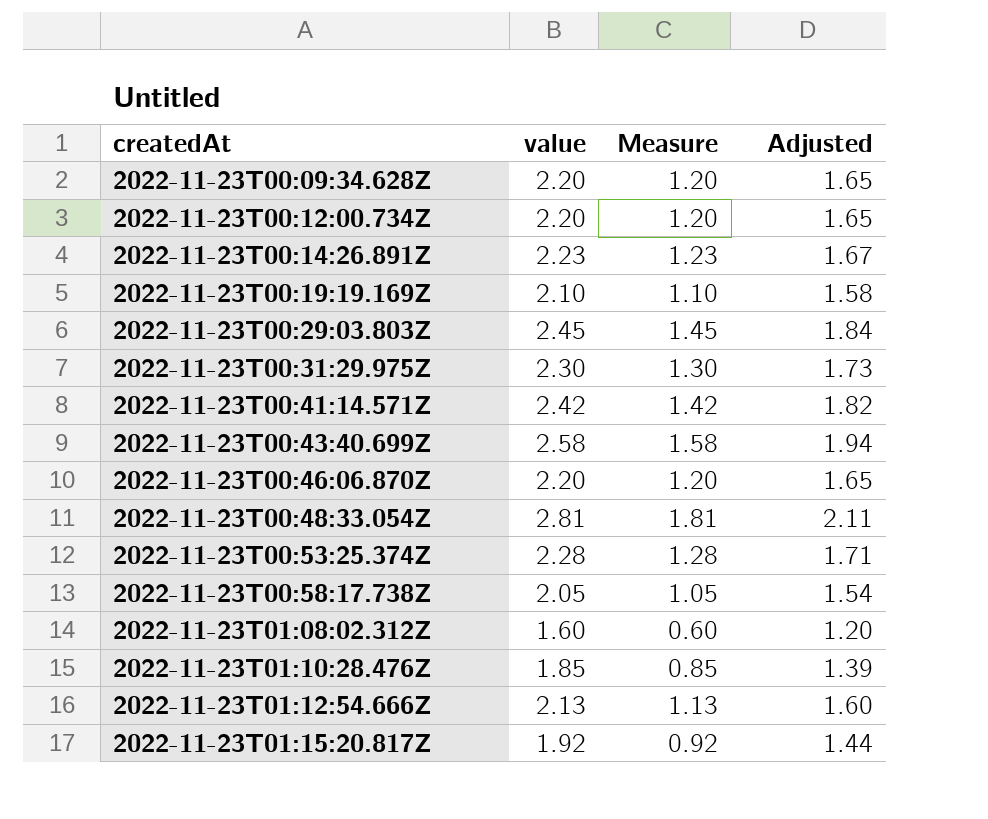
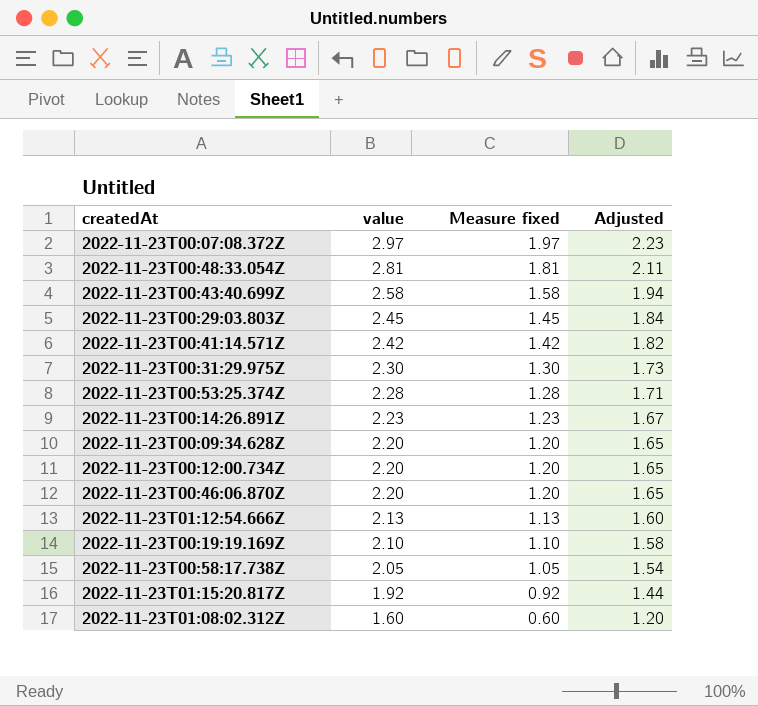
row order: createdAt ascending -> value descending
column name: Measure -> Measure fixed
row 2022-11-23T01:10:28.476Z: 1.85 | 0.85 | 1.39 -> none
row 2022-11-23T00:07:08.372Z: none -> 2.97 | 1.97 | 2.23

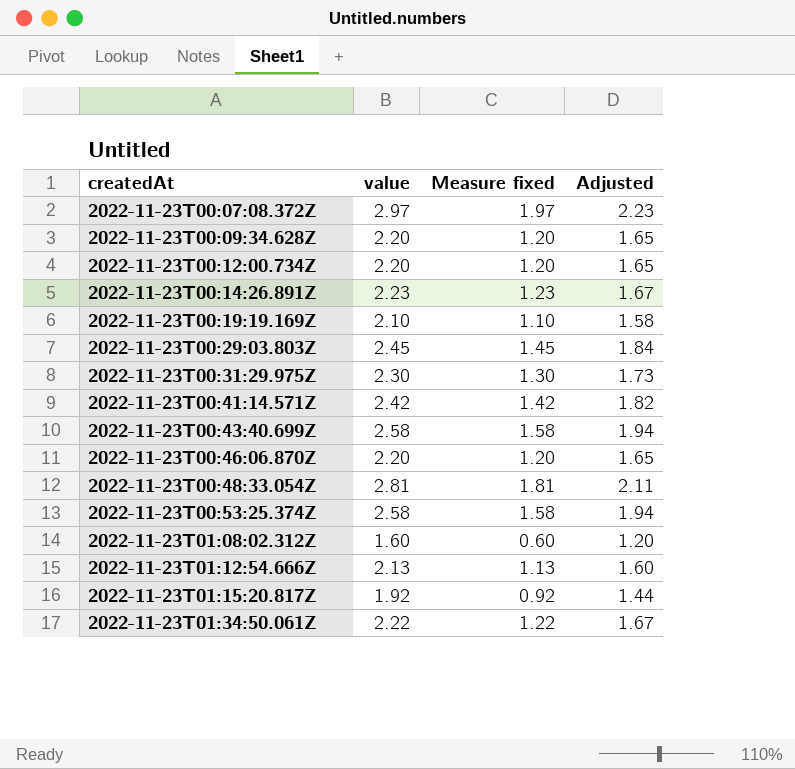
row order: value descending -> createdAt ascending
row 2022-11-23T00:58:17.738Z: 2.05 | 1.05 | 1.54 -> none
2022-11-23T00:53:25.374Z | value: 2.28 -> 2.58
2022-11-23T00:53:25.374Z | Measure fixed: 1.28 -> 1.58
2022-11-23T00:53:25.374Z | Adjusted: 1.71 -> 1.94
row 2022-11-23T01:34:50.061Z: none -> 2.22 | 1.22 | 1.67

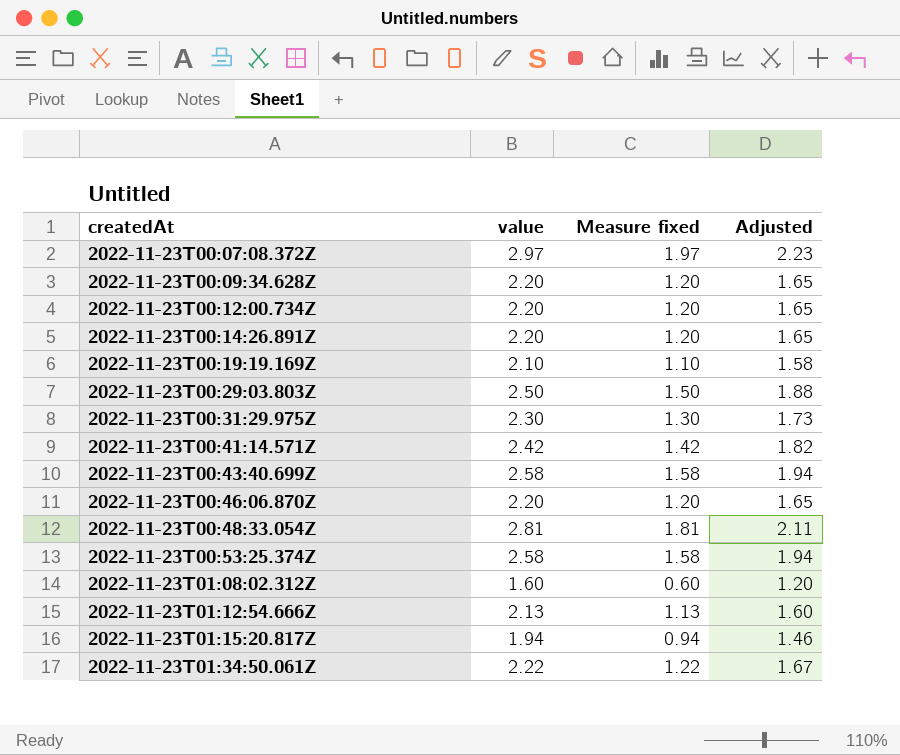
2022-11-23T00:14:26.891Z | value: 2.23 -> 2.20
2022-11-23T00:14:26.891Z | Measure fixed: 1.23 -> 1.20
2022-11-23T00:14:26.891Z | Adjusted: 1.67 -> 1.65
2022-11-23T00:29:03.803Z | value: 2.45 -> 2.50
2022-11-23T00:29:03.803Z | Measure fixed: 1.45 -> 1.50
2022-11-23T00:29:03.803Z | Adjusted: 1.84 -> 1.88
2022-11-23T01:15:20.817Z | value: 1.92 -> 1.94
2022-11-23T01:15:20.817Z | Measure fixed: 0.92 -> 0.94
2022-11-23T01:15:20.817Z | Adjusted: 1.44 -> 1.46

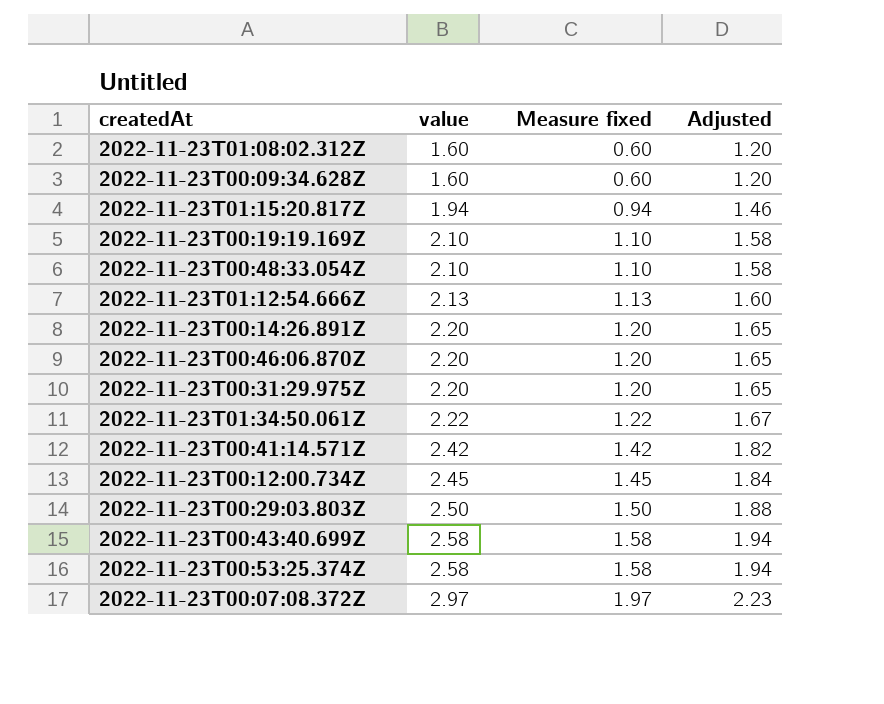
row order: createdAt ascending -> value ascending
2022-11-23T00:09:34.628Z | value: 2.20 -> 1.60
2022-11-23T00:09:34.628Z | Measure fixed: 1.20 -> 0.60
2022-11-23T00:09:34.628Z | Adjusted: 1.65 -> 1.20
2022-11-23T00:48:33.054Z | value: 2.81 -> 2.10
2022-11-23T00:48:33.054Z | Measure fixed: 1.81 -> 1.10
2022-11-23T00:48:33.054Z | Adjusted: 2.11 -> 1.58
2022-11-23T00:31:29.975Z | value: 2.30 -> 2.20
2022-11-23T00:31:29.975Z | Measure fixed: 1.30 -> 1.20
2022-11-23T00:31:29.975Z | Adjusted: 1.73 -> 1.65
2022-11-23T00:12:00.734Z | value: 2.20 -> 2.45
2022-11-23T00:12:00.734Z | Measure fixed: 1.20 -> 1.45
2022-11-23T00:12:00.734Z | Adjusted: 1.65 -> 1.84

